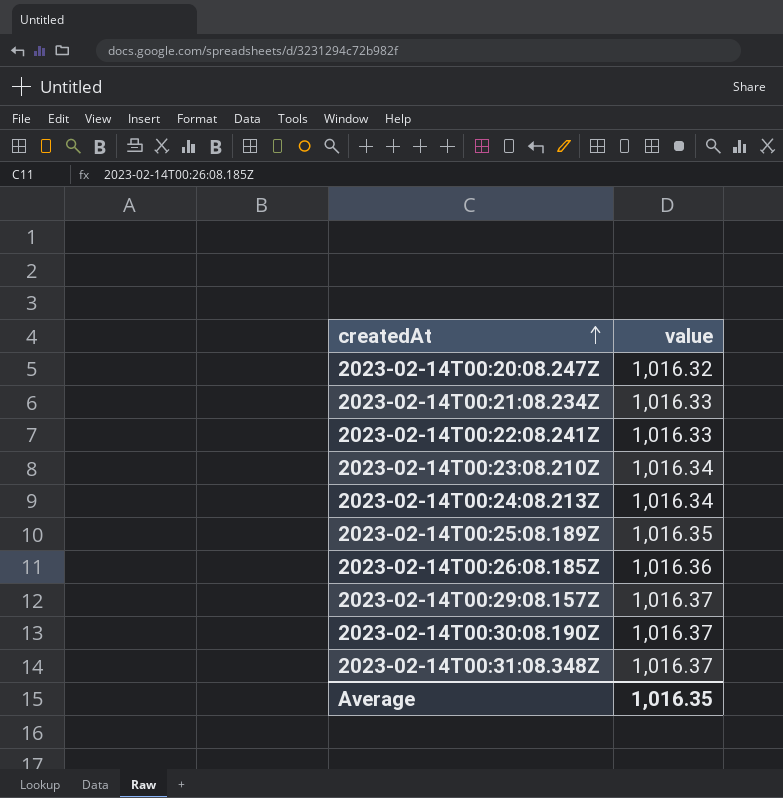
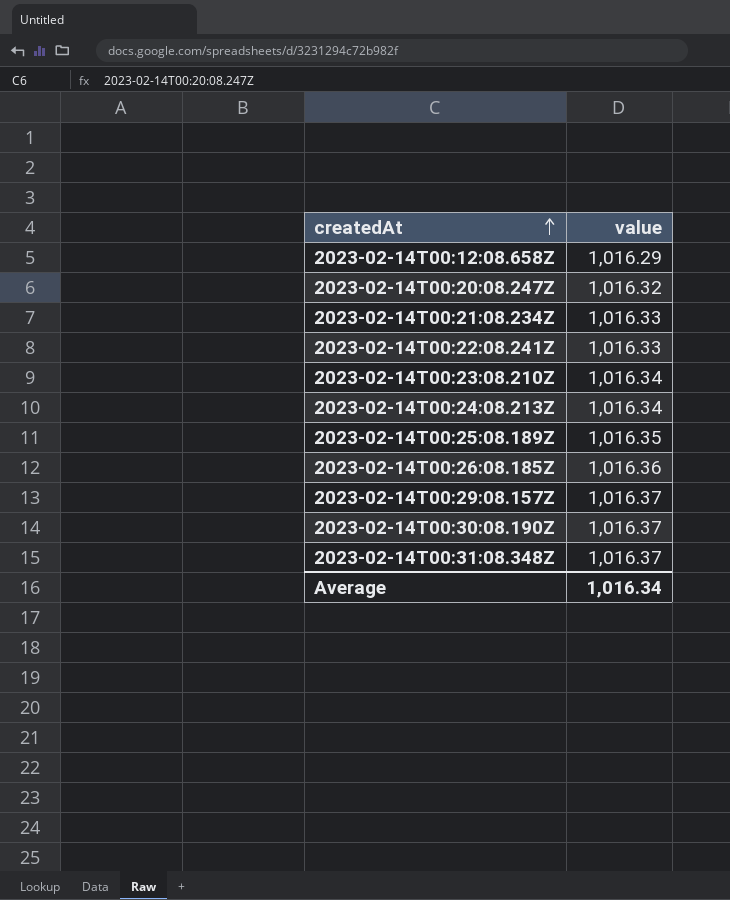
row 2023-02-14T00:12:08.658Z: none -> 1,016.29
Average | value: 1,016.35 -> 1,016.34

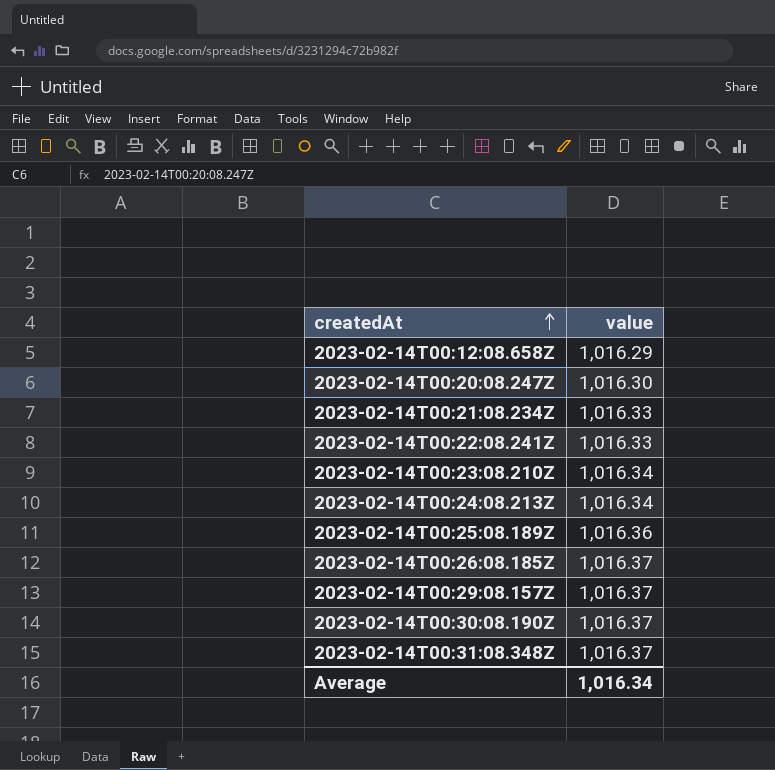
2023-02-14T00:20:08.247Z | value: 1,016.32 -> 1,016.30
2023-02-14T00:25:08.189Z | value: 1,016.35 -> 1,016.36
2023-02-14T00:26:08.185Z | value: 1,016.36 -> 1,016.37

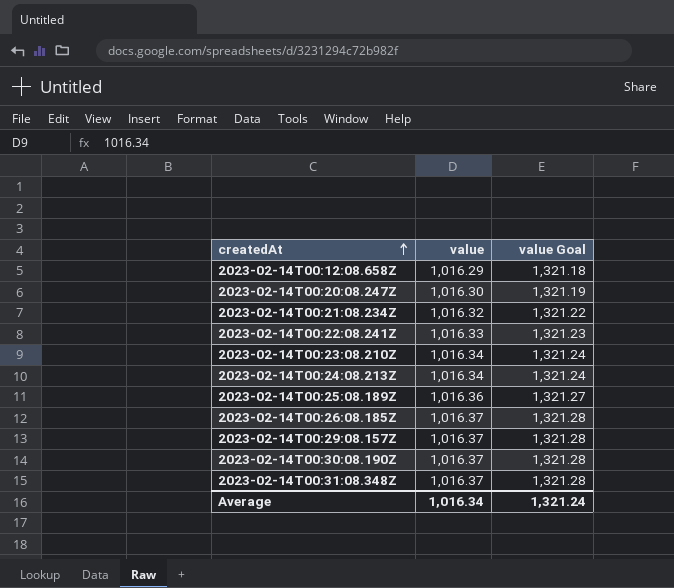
column value Goal | formula: none -> [value] * 1.3
2023-02-14T00:21:08.234Z | value: 1,016.33 -> 1,016.32

